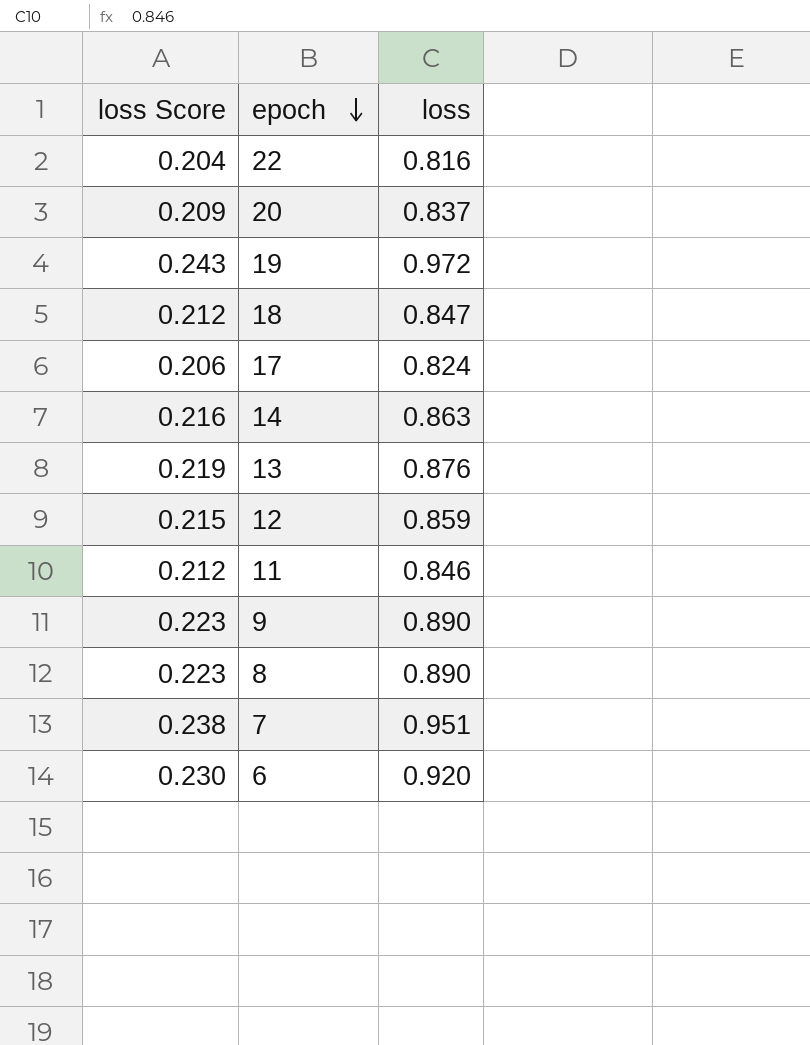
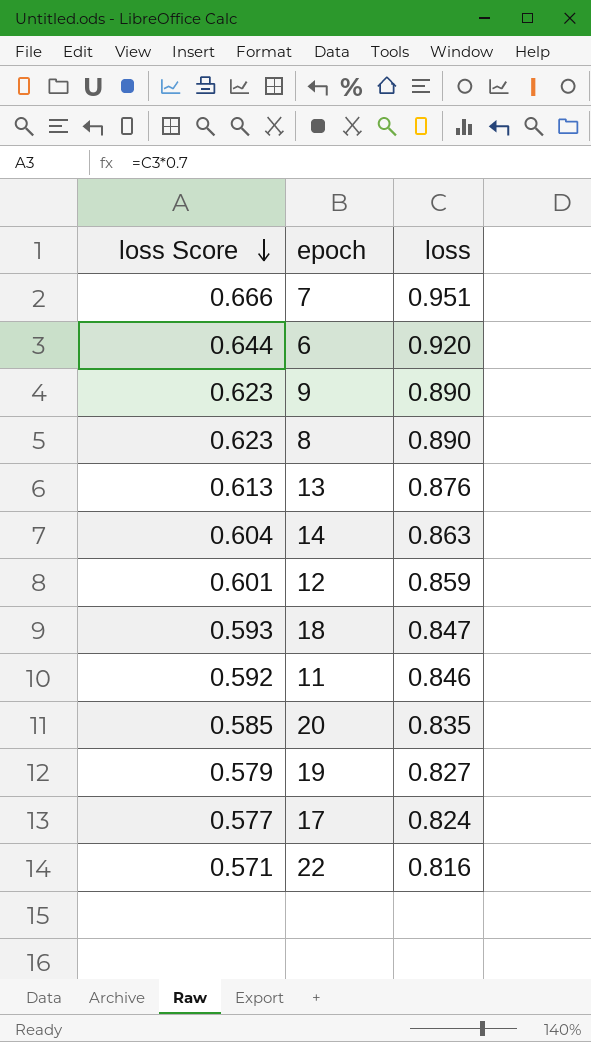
row order: epoch descending -> loss Score descending
column loss Score | formula: [loss] * 0.25 -> [loss] * 0.7
20 | loss: 0.837 -> 0.835
19 | loss: 0.972 -> 0.827

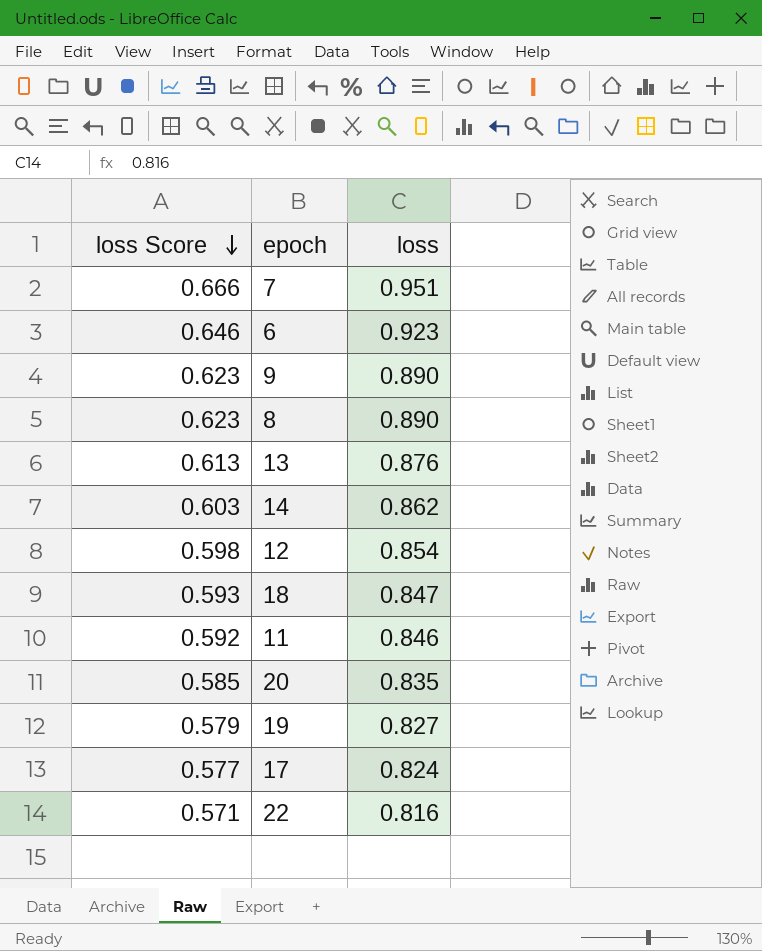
6 | loss Score: 0.644 -> 0.646
6 | loss: 0.920 -> 0.923
14 | loss Score: 0.604 -> 0.603
14 | loss: 0.863 -> 0.862
12 | loss Score: 0.601 -> 0.598
12 | loss: 0.859 -> 0.854

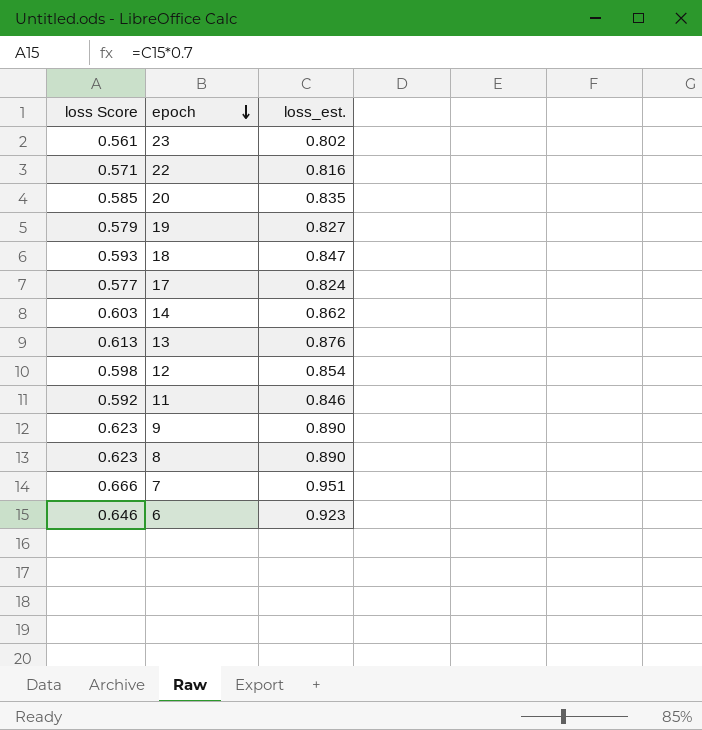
row order: loss Score descending -> epoch descending
column name: loss -> loss_est.
row 23: none -> 0.561 | 0.802

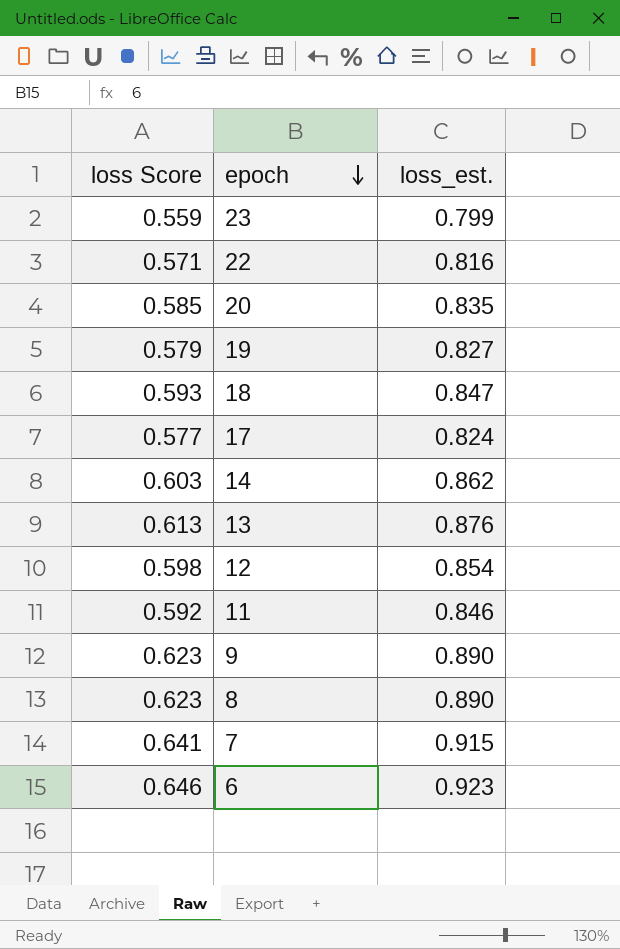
23 | loss Score: 0.561 -> 0.559
23 | loss_est.: 0.802 -> 0.799
7 | loss Score: 0.666 -> 0.641
7 | loss_est.: 0.951 -> 0.915

